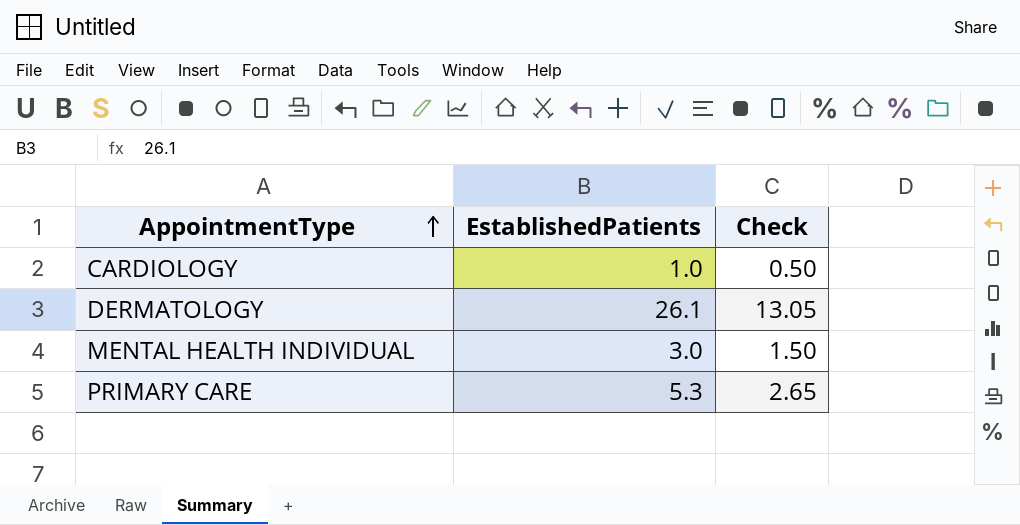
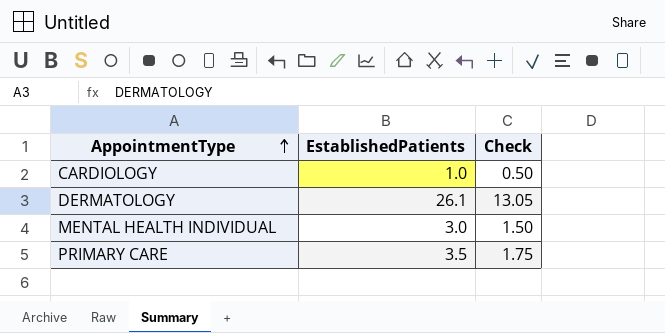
PRIMARY CARE | EstablishedPatients: 5.3 -> 3.5
PRIMARY CARE | Check: 2.65 -> 1.75

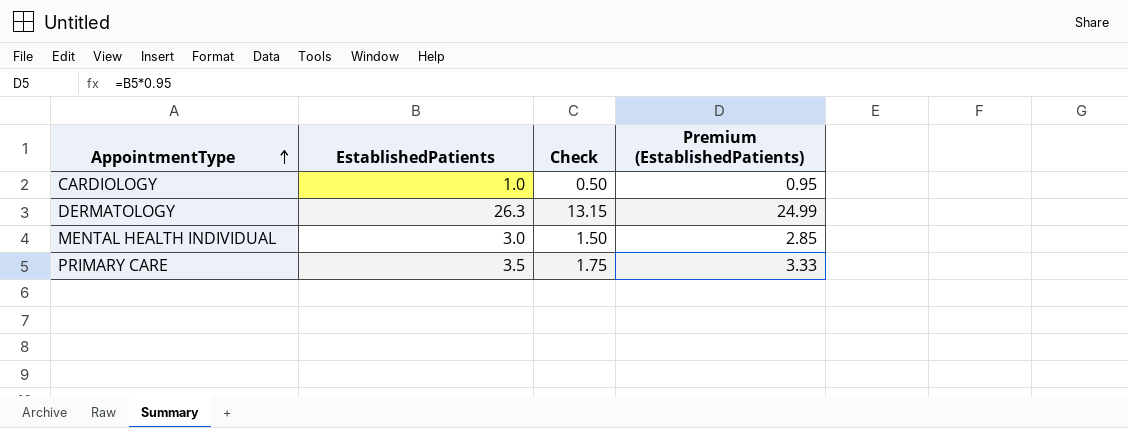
column Premium (EstablishedPatients) | formula: none -> [EstablishedPatients] * 0.95
DERMATOLOGY | EstablishedPatients: 26.1 -> 26.3
DERMATOLOGY | Check: 13.05 -> 13.15

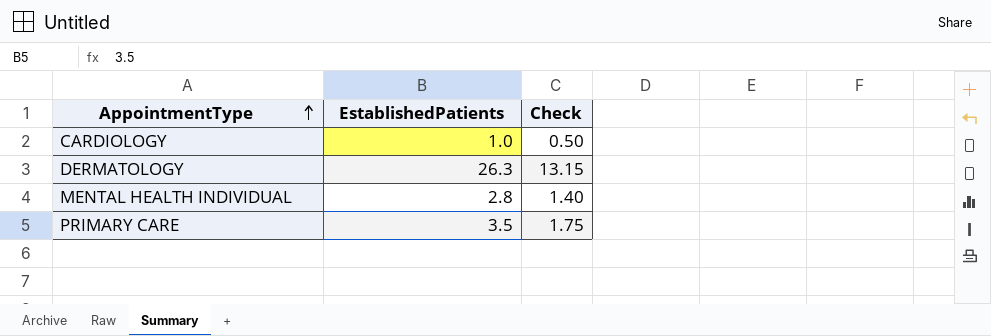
column Premium (EstablishedPatients) | formula: [EstablishedPatients] * 0.95 -> none
MENTAL HEALTH INDIVIDUAL | EstablishedPatients: 3.0 -> 2.8
MENTAL HEALTH INDIVIDUAL | Check: 1.50 -> 1.40

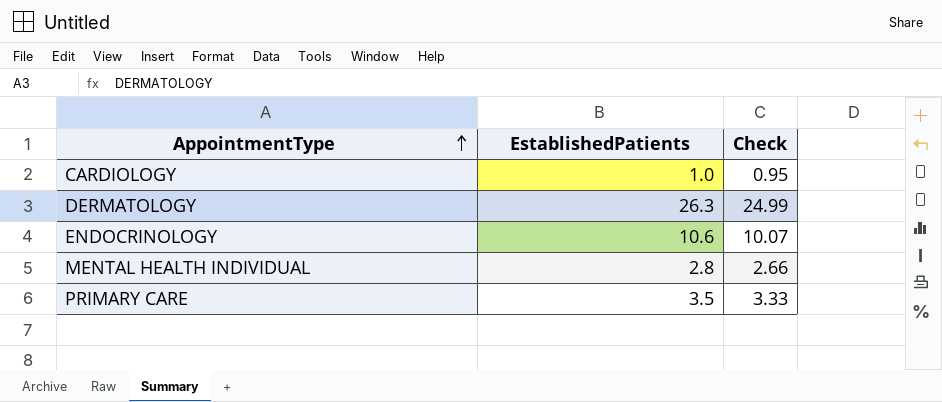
column Check | formula: [EstablishedPatients] * 0.5 -> [EstablishedPatients] * 0.95
row ENDOCRINOLOGY: none -> 10.6 | 10.07

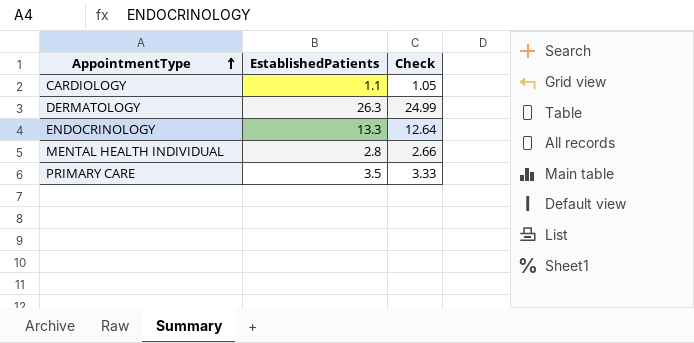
CARDIOLOGY | EstablishedPatients: 1.0 -> 1.1
CARDIOLOGY | Check: 0.95 -> 1.05
ENDOCRINOLOGY | EstablishedPatients: 10.6 -> 13.3
ENDOCRINOLOGY | Check: 10.07 -> 12.64

